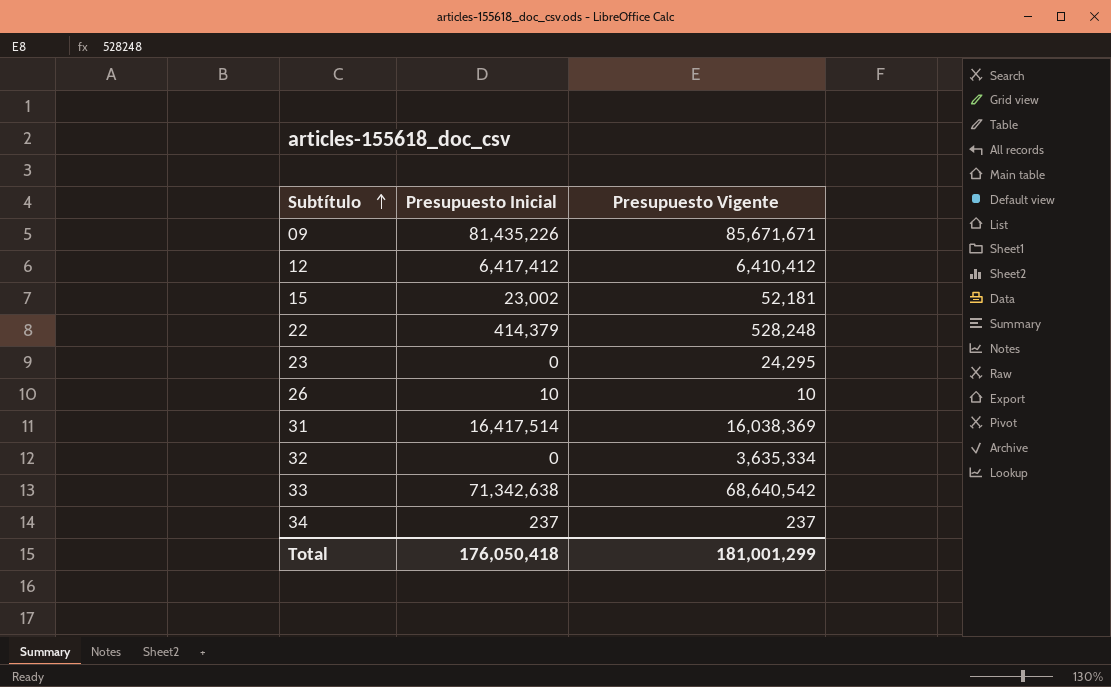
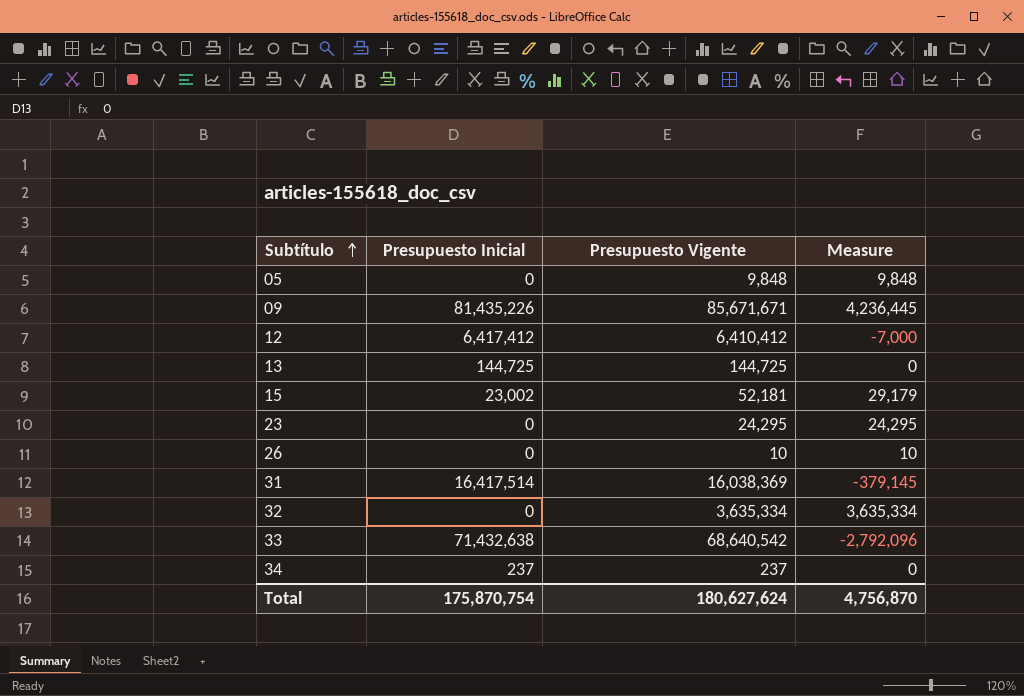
column Measure | formula: none -> [Presupuesto Vigente] - [Presupuesto Inicial]
row 22: 414,379 | 528,248 -> none
row 05: none -> 0 | 9,848 | 9,848
row 13: none -> 144,725 | 144,725 | 0
26 | Presupuesto Inicial: 10 -> 0
33 | Presupuesto Inicial: 71,342,638 -> 71,432,638
Total | Presupuesto Inicial: 176,050,418 -> 175,870,754
Total | Presupuesto Vigente: 181,001,299 -> 180,627,624

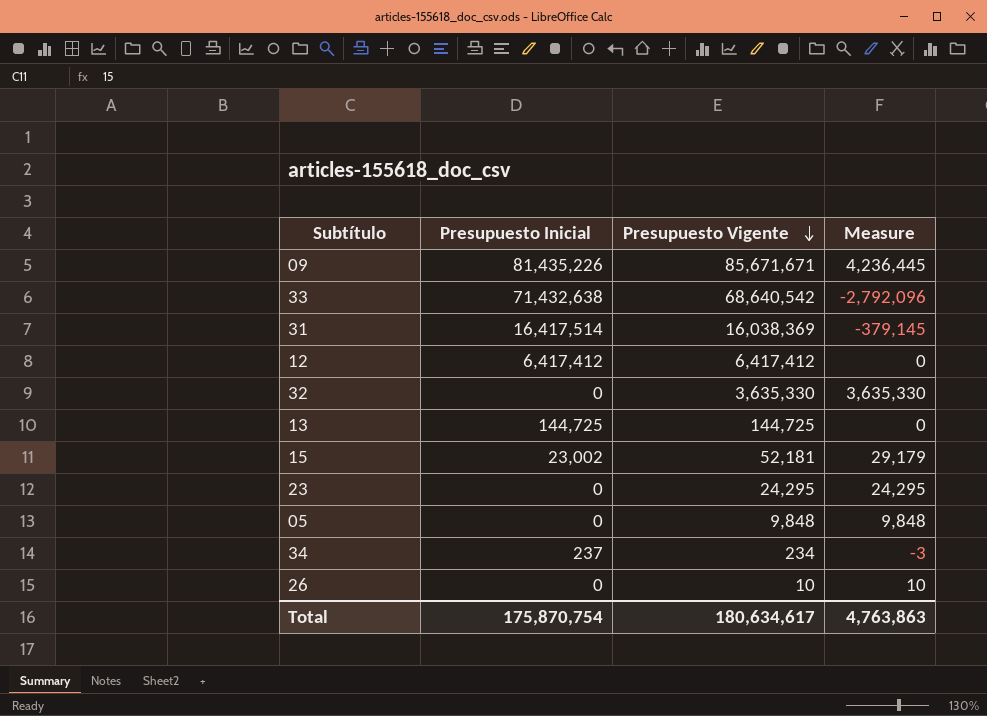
row order: Subtítulo ascending -> Presupuesto Vigente descending
12 | Presupuesto Vigente: 6,410,412 -> 6,417,412
12 | Measure: -7,000 -> 0
32 | Presupuesto Vigente: 3,635,334 -> 3,635,330
32 | Measure: 3,635,334 -> 3,635,330
34 | Presupuesto Vigente: 237 -> 234
34 | Measure: 0 -> -3
Total | Presupuesto Vigente: 180,627,624 -> 180,634,617
Total | Measure: 4,756,870 -> 4,763,863

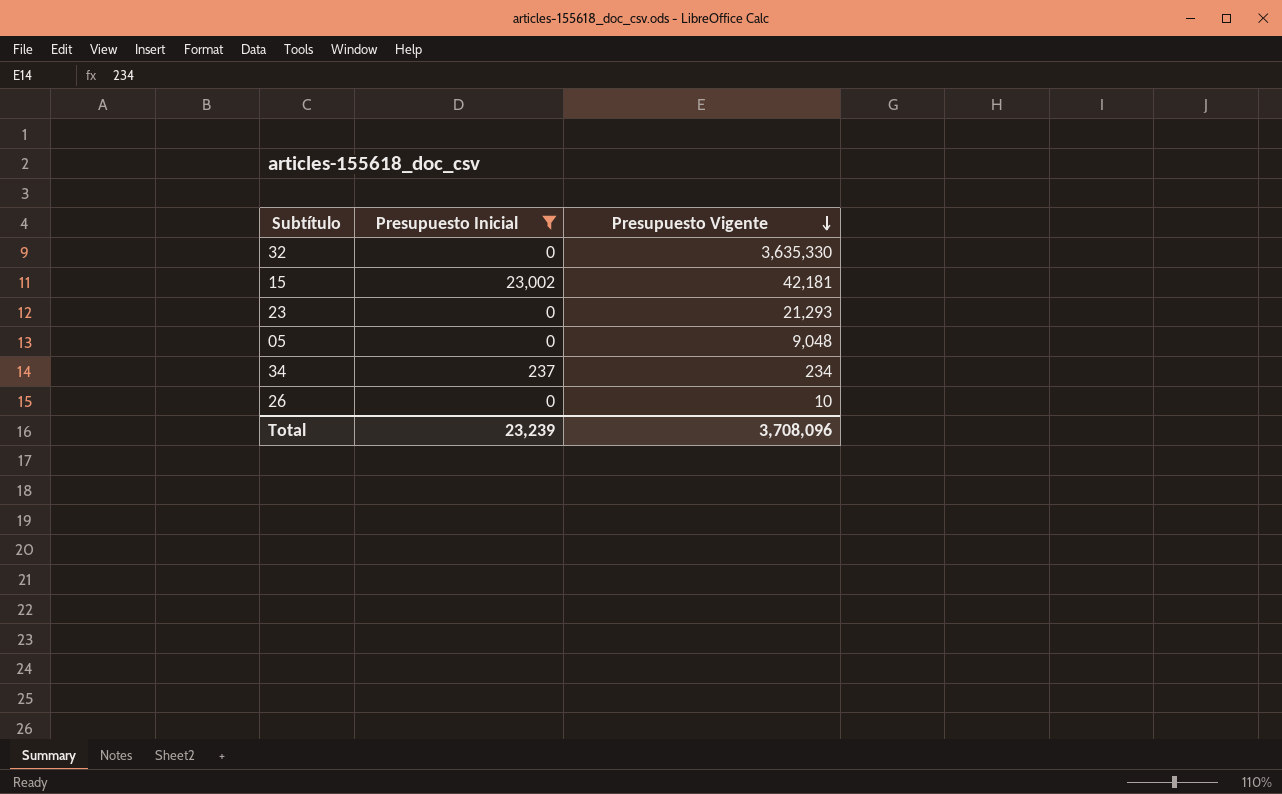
filter: none -> Presupuesto Inicial <= 23,002
column Measure | formula: [Presupuesto Vigente] - [Presupuesto Inicial] -> none
15 | Presupuesto Vigente: 52,181 -> 42,181
23 | Presupuesto Vigente: 24,295 -> 21,293
05 | Presupuesto Vigente: 9,848 -> 9,048
Total | Presupuesto Inicial: 175,870,754 -> 23,239
Total | Presupuesto Vigente: 180,634,617 -> 3,708,096

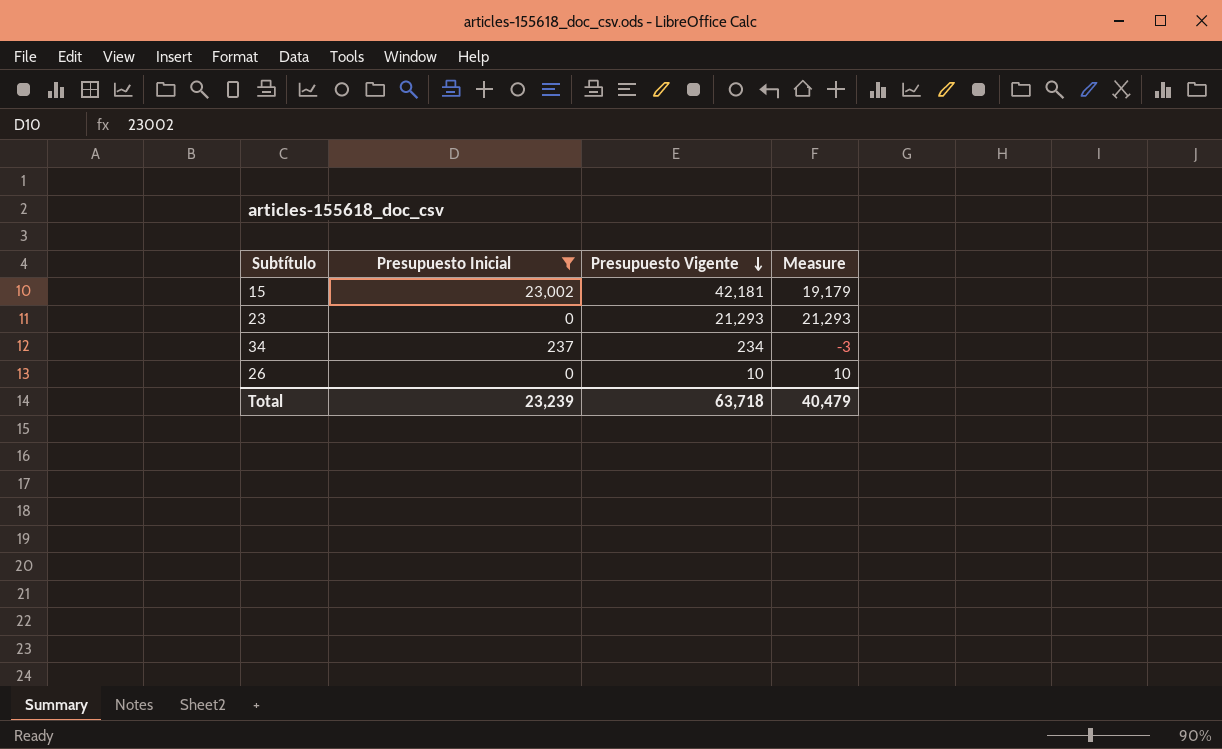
column Measure | formula: none -> [Presupuesto Vigente] - [Presupuesto Inicial]
row 32: 0 | 3,635,330 -> none
row 05: 0 | 9,048 -> none
Total | Presupuesto Vigente: 3,708,096 -> 63,718

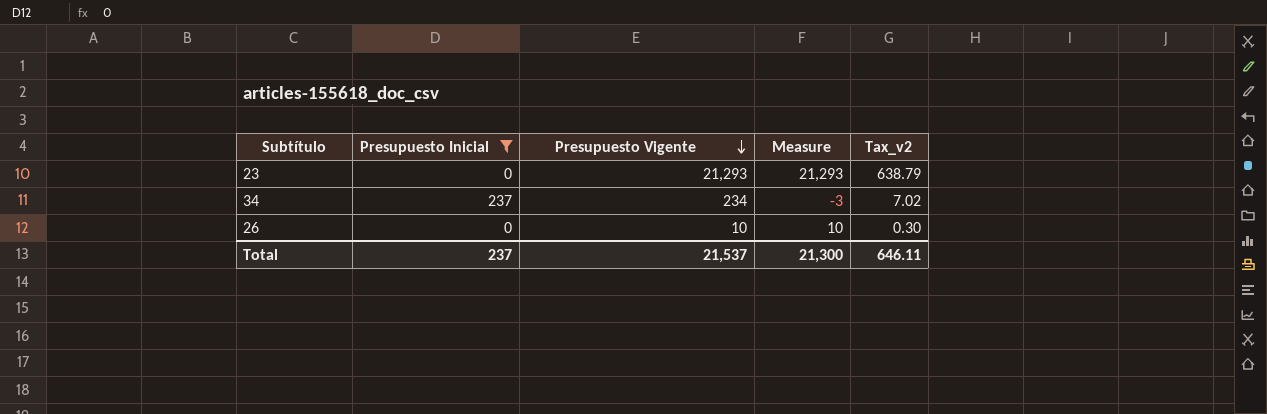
column Tax_v2 | formula: none -> [Presupuesto Vigente] * 0.03
row 15: 23,002 | 42,181 | 19,179 -> none
Total | Presupuesto Inicial: 23,239 -> 237
Total | Presupuesto Vigente: 63,718 -> 21,537
Total | Measure: 40,479 -> 21,300

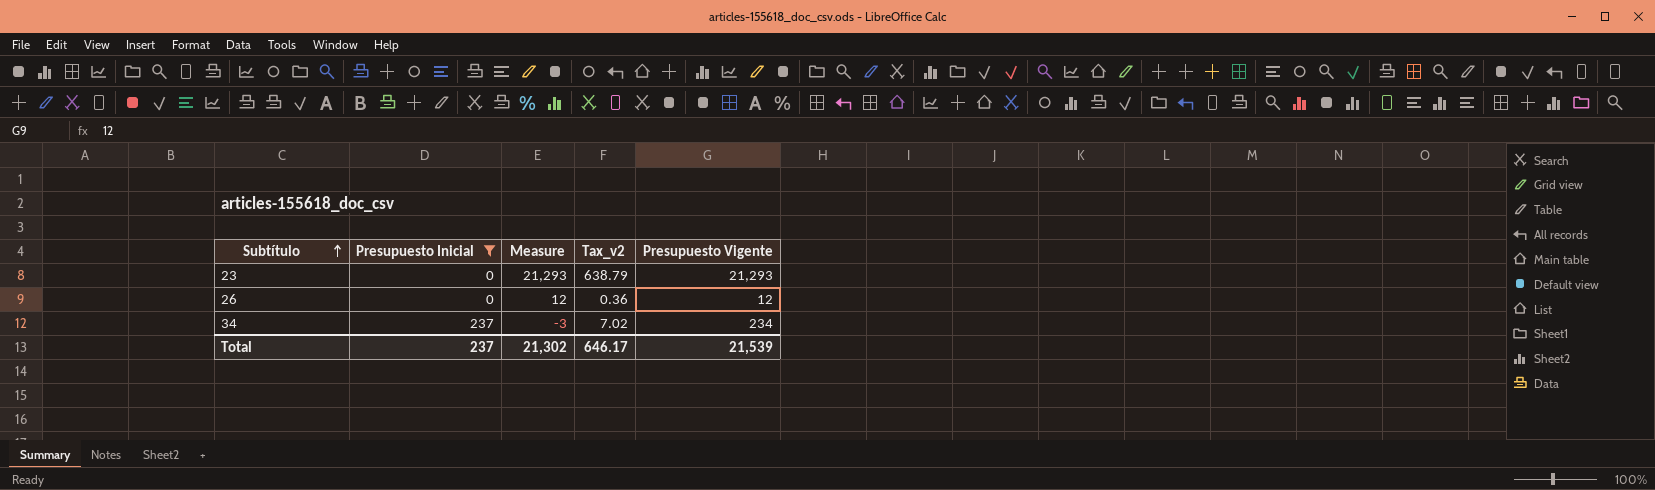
row order: Presupuesto Vigente descending -> Subtítulo ascending
column Presupuesto Vigente | position: 3 -> 5
26 | Measure: 10 -> 12
26 | Tax_v2: 0.30 -> 0.36
26 | Presupuesto Vigente: 10 -> 12
Total | Measure: 21,300 -> 21,302
Total | Tax_v2: 646.11 -> 646.17
Total | Presupuesto Vigente: 21,537 -> 21,539

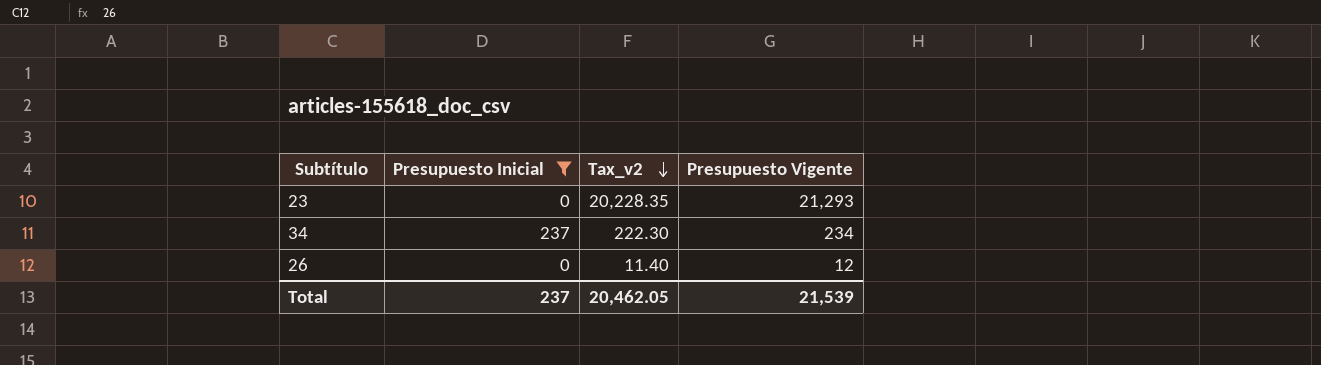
row order: Subtítulo ascending -> Tax_v2 descending
column Measure | formula: [Presupuesto Vigente] - [Presupuesto Inicial] -> none
column Tax_v2 | formula: [Presupuesto Vigente] * 0.03 -> [Presupuesto Vigente] * 0.95
Total | Tax_v2: 646.17 -> 20,462.05

